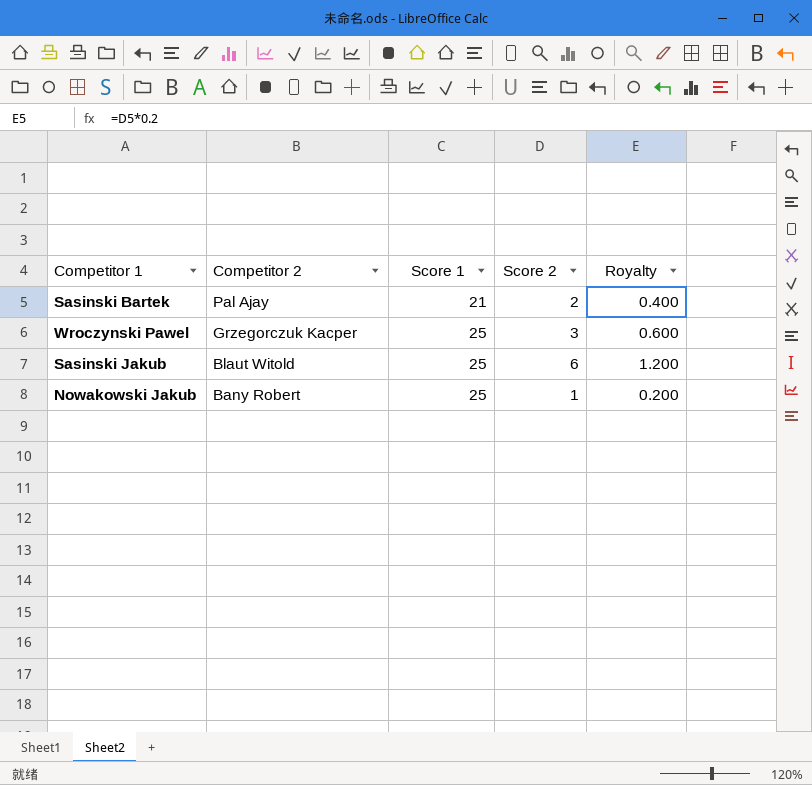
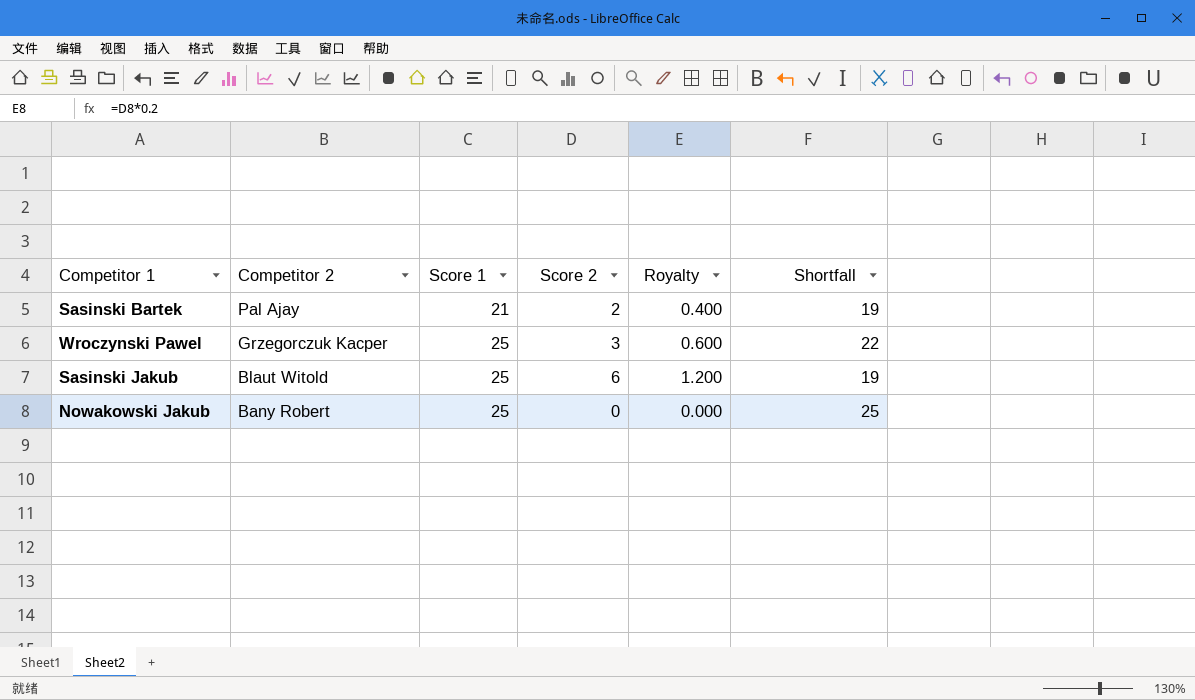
column Shortfall | formula: none -> [Score 1] - [Score 2]
Nowakowski Jakub | Score 2: 1 -> 0
Nowakowski Jakub | Royalty: 0.200 -> 0.000

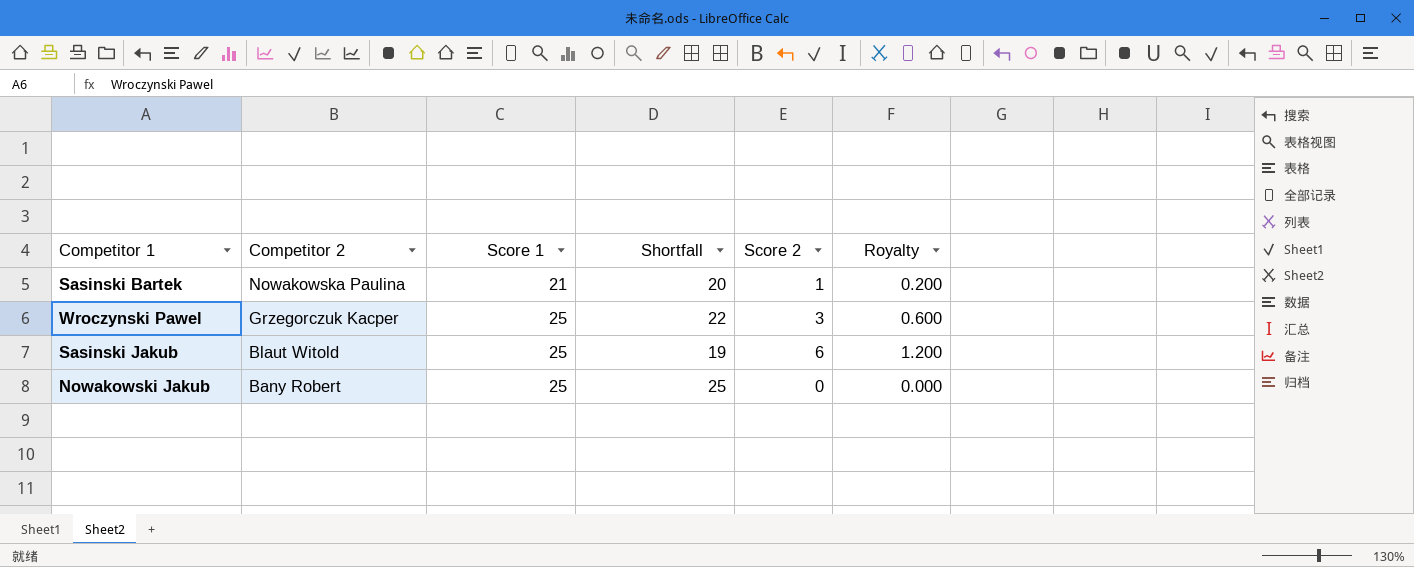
column Shortfall | position: 6 -> 4
Sasinski Bartek | Competitor 2: Pal Ajay -> Nowakowska Paulina
Sasinski Bartek | Shortfall: 19 -> 20
Sasinski Bartek | Score 2: 2 -> 1
Sasinski Bartek | Royalty: 0.400 -> 0.200

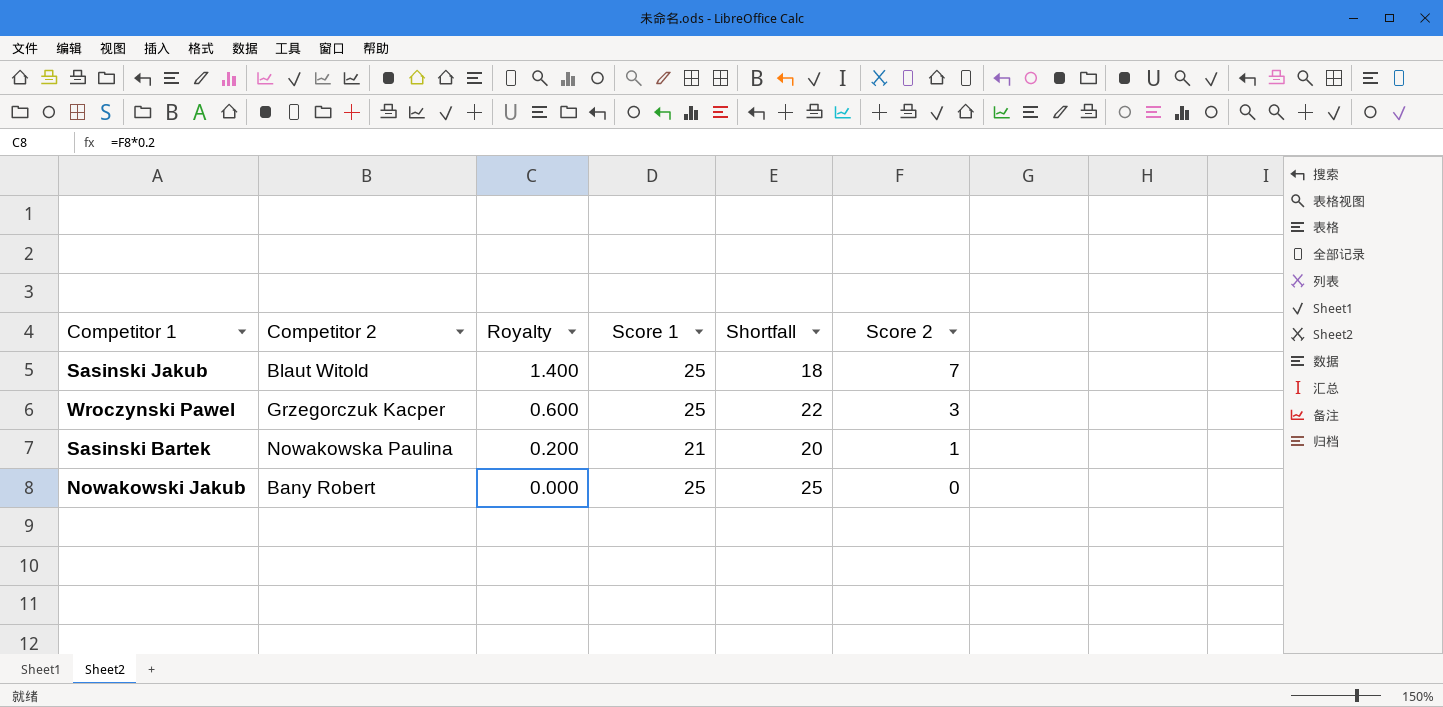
row order: Competitor 2 descending -> Royalty descending
column Royalty | position: 6 -> 3
Sasinski Jakub | Royalty: 1.200 -> 1.400
Sasinski Jakub | Shortfall: 19 -> 18
Sasinski Jakub | Score 2: 6 -> 7

